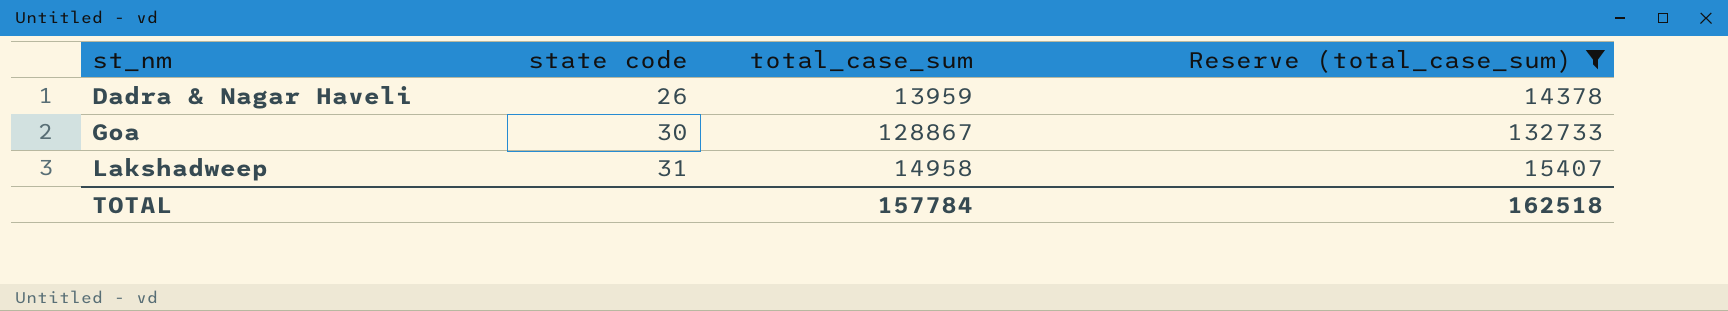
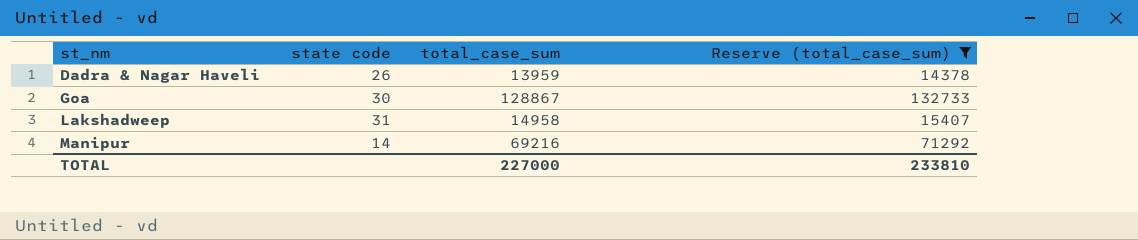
row Manipur: none -> 14 | 69216 | 71292
TOTAL | total_case_sum: 157784 -> 227000
TOTAL | Reserve (total_case_sum): 162518 -> 233810

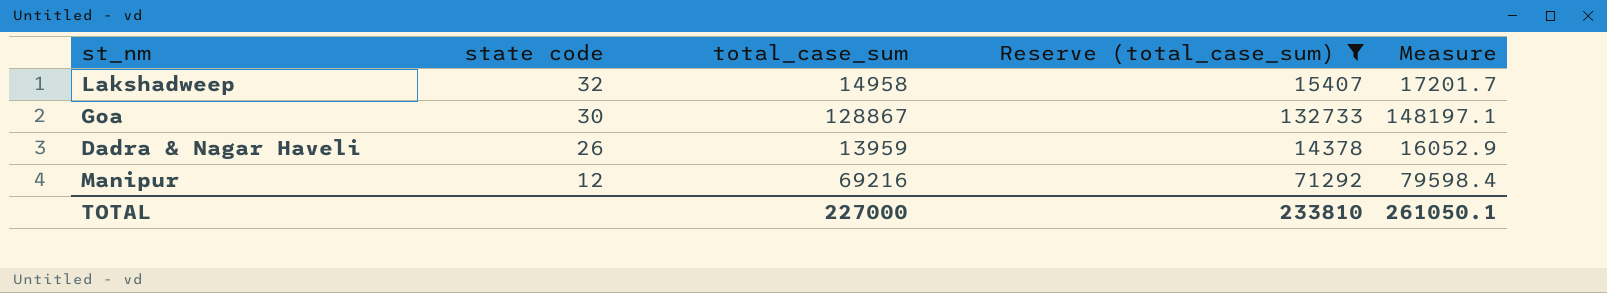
row order: st_nm ascending -> state code descending
column Measure | formula: none -> [total_case_sum] * 1.15
Lakshadweep | state code: 31 -> 32
Manipur | state code: 14 -> 12

